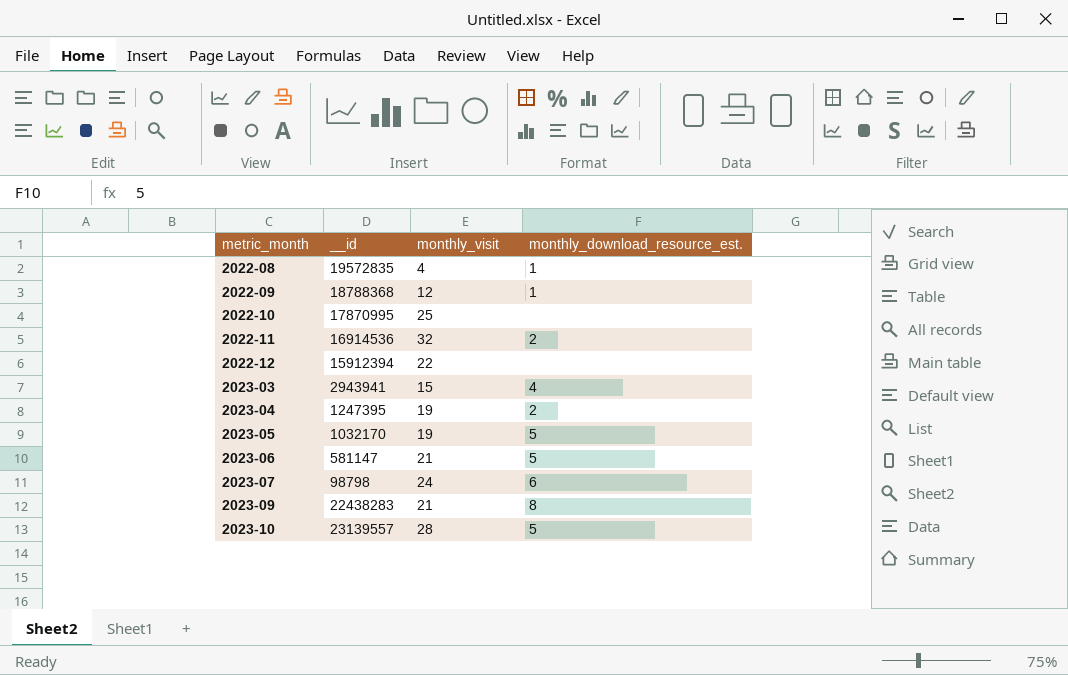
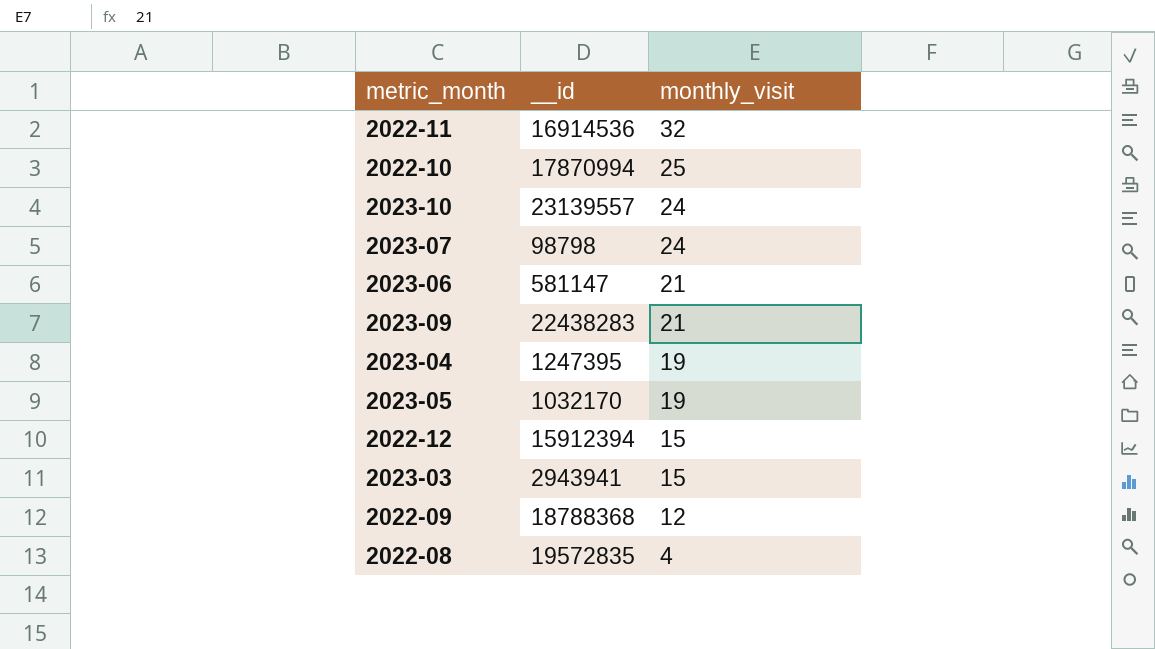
row order: metric_month ascending -> monthly_visit descending
column monthly_download_resource_est. | position: 4 -> none
2022-10 | __id: 17870995 -> 17870994
2023-10 | monthly_visit: 28 -> 24
2022-12 | monthly_visit: 22 -> 15

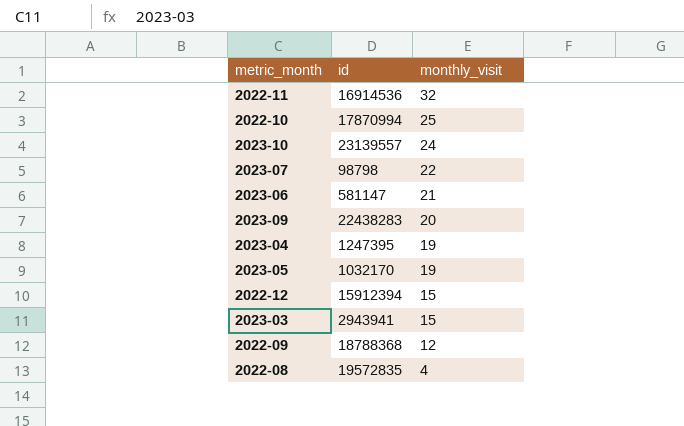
column name: __id -> id
2023-07 | monthly_visit: 24 -> 22
2023-09 | monthly_visit: 21 -> 20

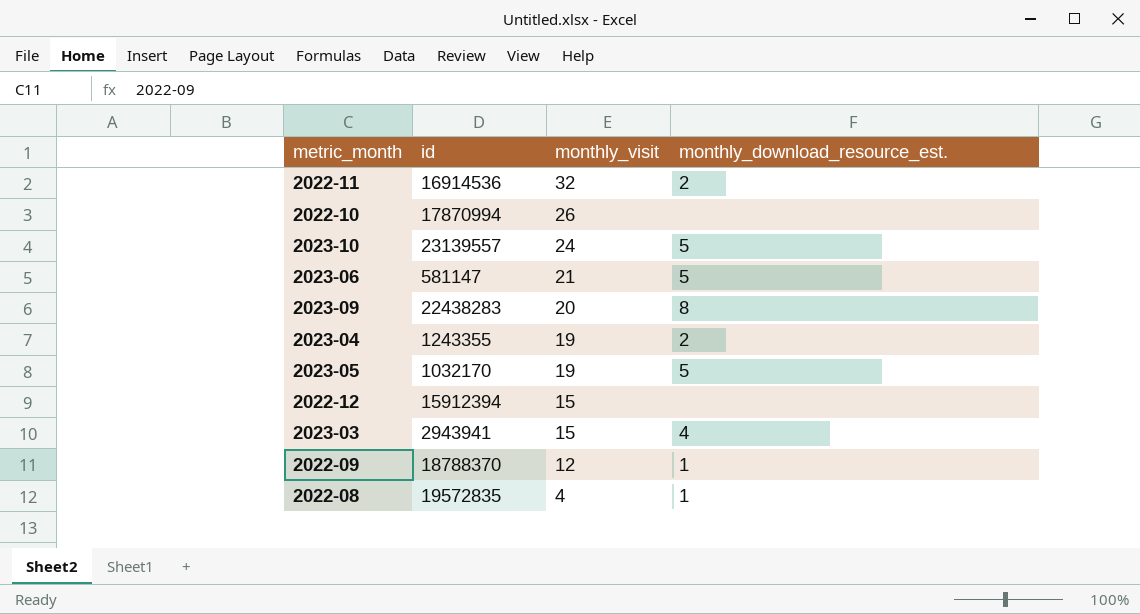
column monthly_download_resource_est. | position: none -> 4
row 2023-07: 98798 | 22 -> none
2022-10 | monthly_visit: 25 -> 26
2023-04 | id: 1247395 -> 1243355
2022-09 | id: 18788368 -> 18788370

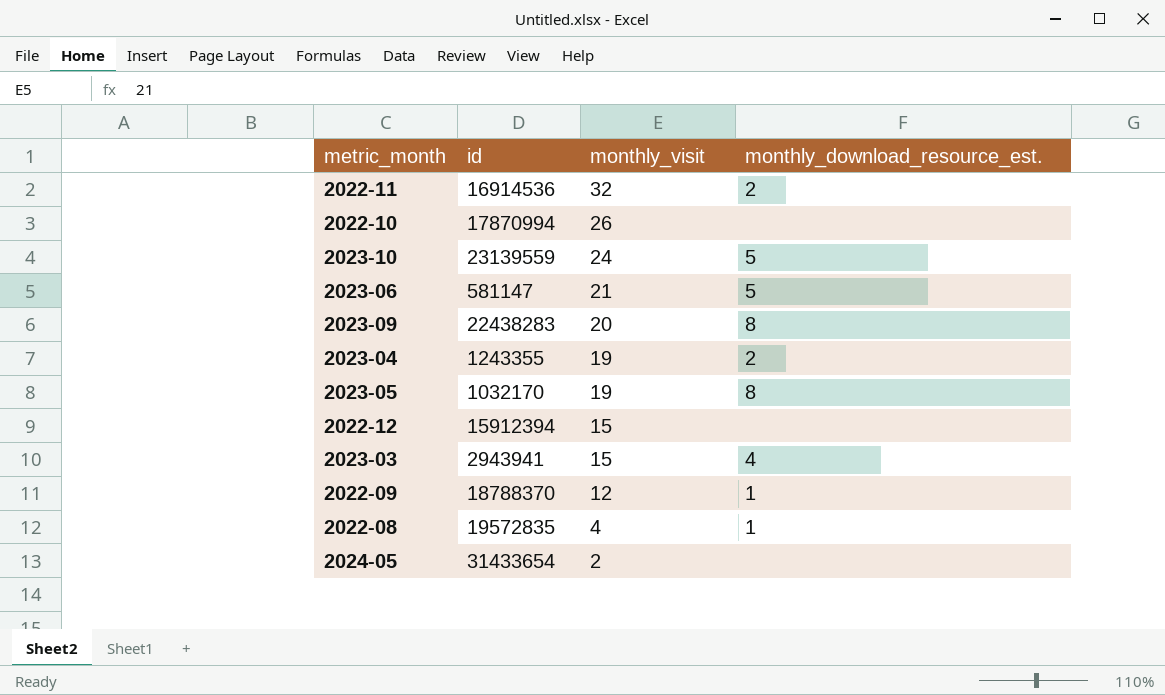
2023-10 | id: 23139557 -> 23139559
2023-05 | monthly_download_resource_est.: 5 -> 8
row 2024-05: none -> 31433654 | 2 | none

